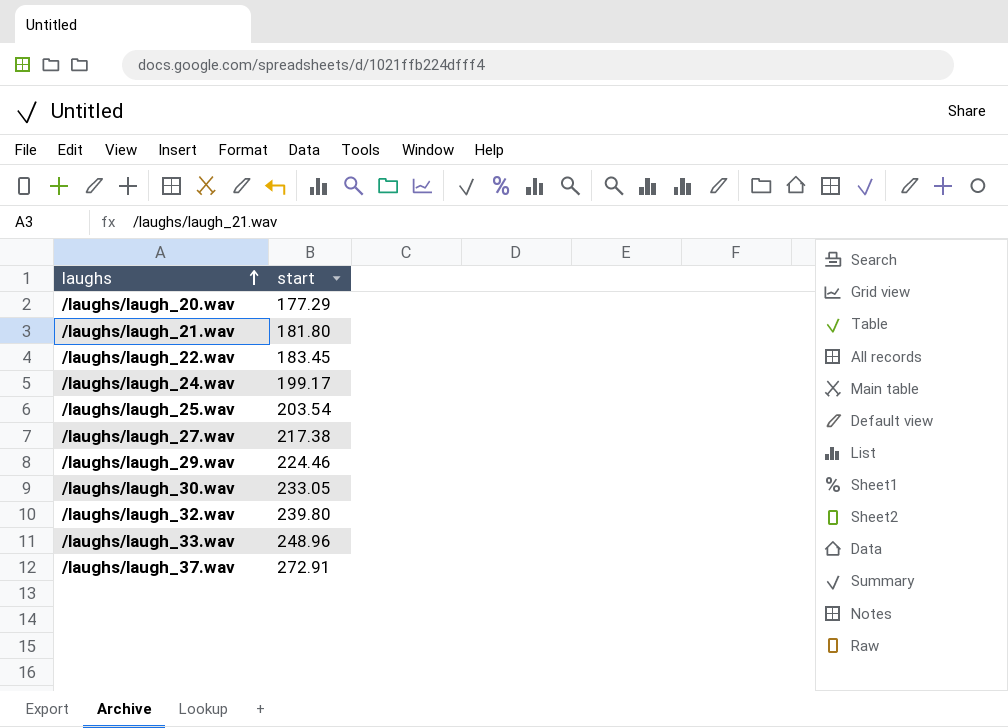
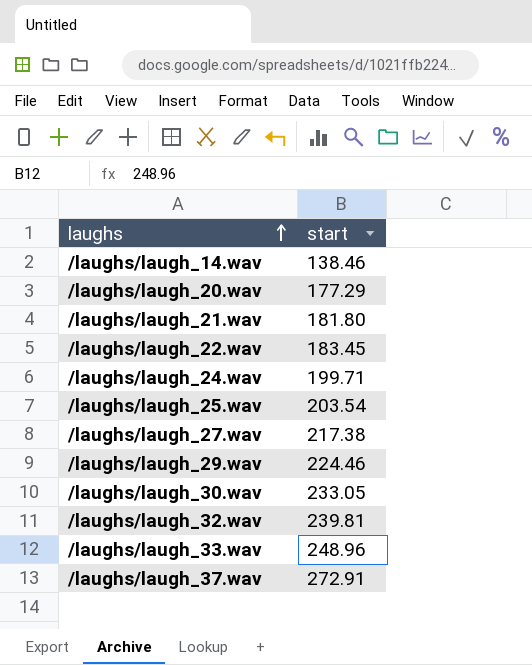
row /laughs/laugh_14.wav: none -> 138.46
/laughs/laugh_24.wav | start: 199.17 -> 199.71
/laughs/laugh_32.wav | start: 239.80 -> 239.81

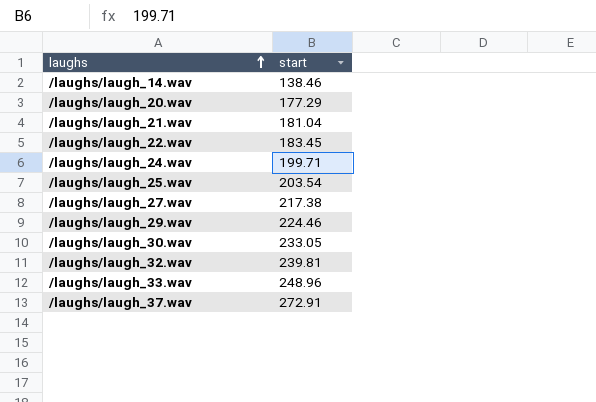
/laughs/laugh_21.wav | start: 181.80 -> 181.04

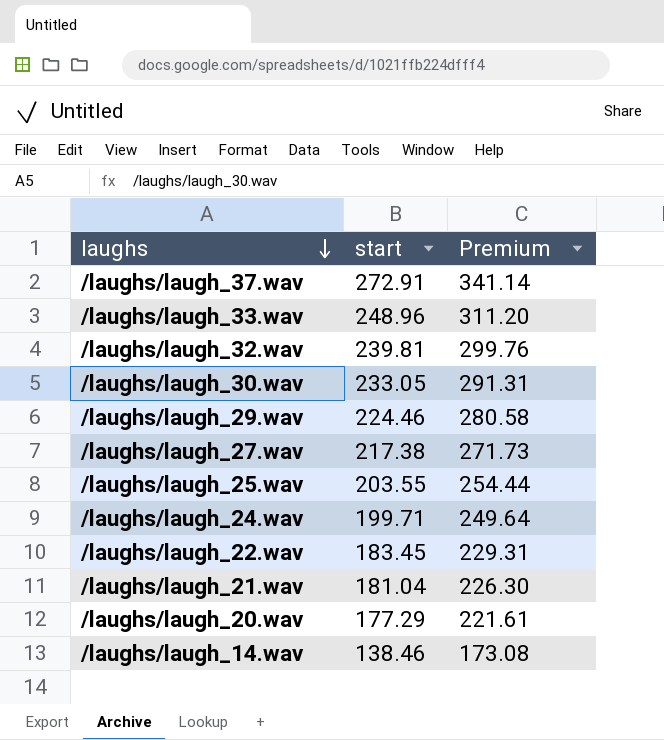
row order: laughs ascending -> laughs descending
column Premium | formula: none -> [start] * 1.25
/laughs/laugh_25.wav | start: 203.54 -> 203.55

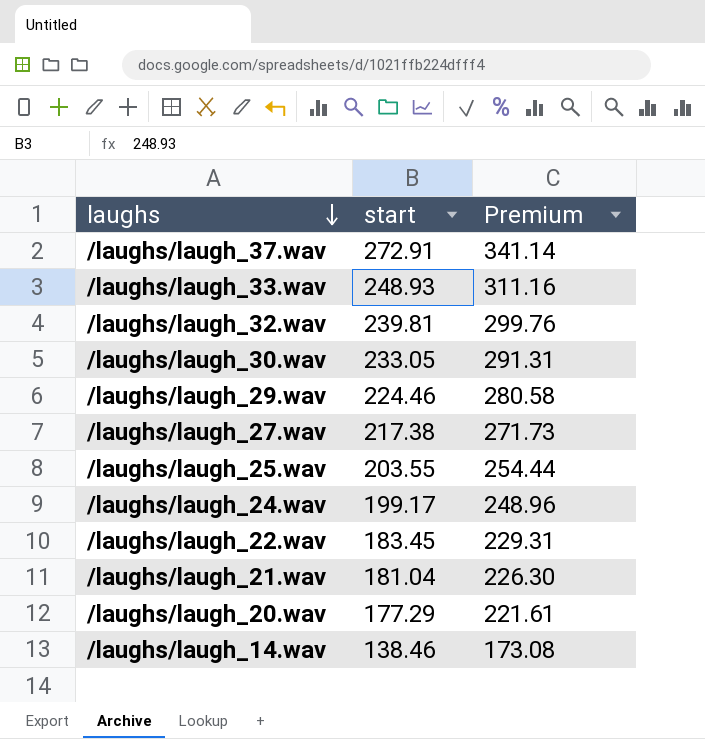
/laughs/laugh_33.wav | start: 248.96 -> 248.93
/laughs/laugh_33.wav | Premium: 311.20 -> 311.16
/laughs/laugh_24.wav | start: 199.71 -> 199.17
/laughs/laugh_24.wav | Premium: 249.64 -> 248.96

